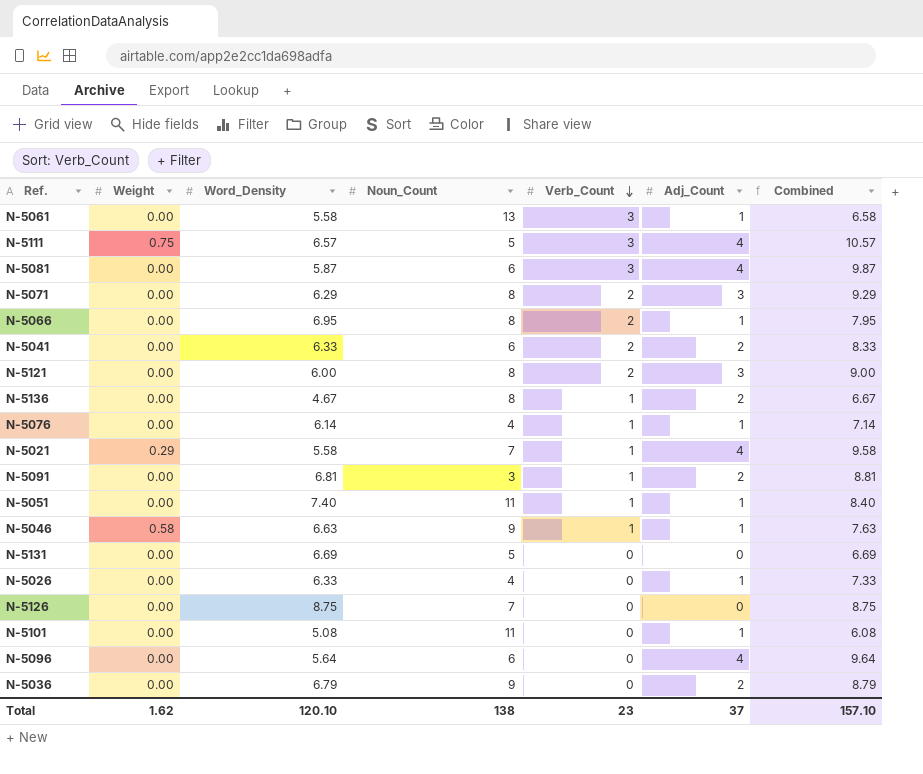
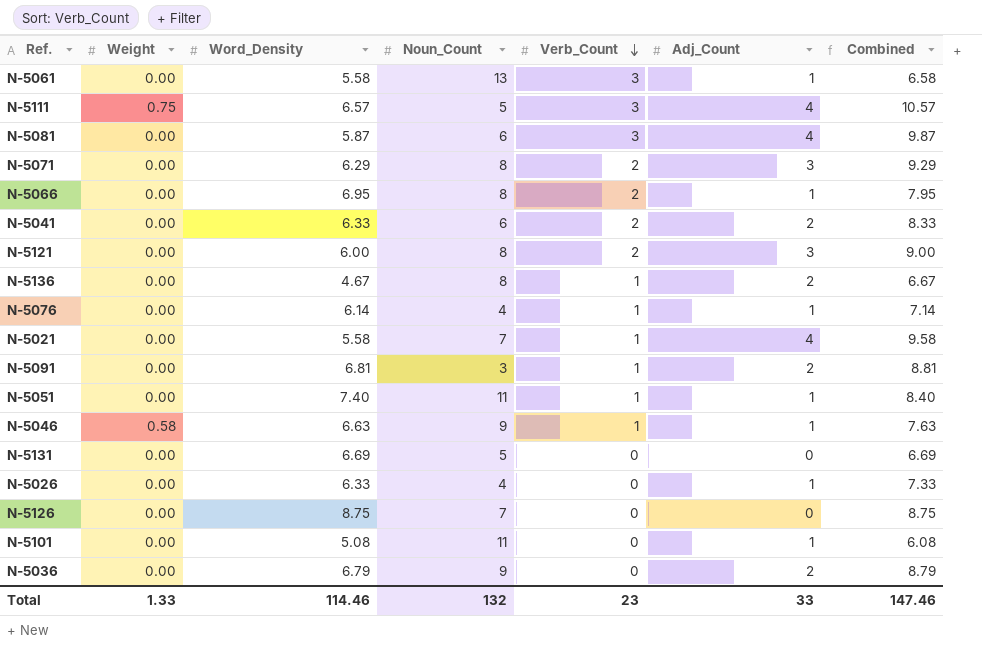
row N-5096: 0.00 | 5.64 | 6 | 0 | 4 | 9.64 -> none
N-5021 | Weight: 0.29 -> 0.00
Total | Weight: 1.62 -> 1.33
Total | Word_Density: 120.10 -> 114.46
Total | Noun_Count: 138 -> 132
Total | Adj_Count: 37 -> 33
Total | Combined: 157.10 -> 147.46

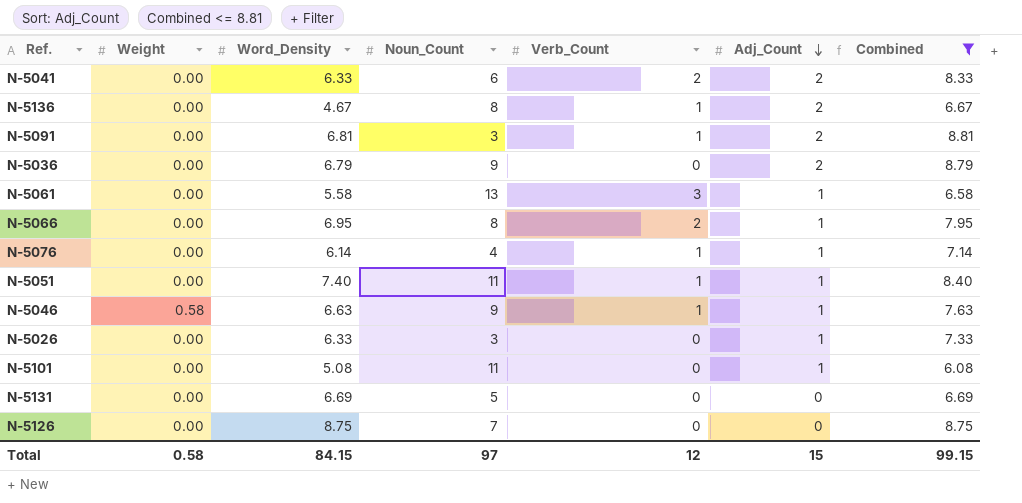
filter: none -> Combined <= 8.81
row order: Verb_Count descending -> Adj_Count descending
N-5026 | Noun_Count: 4 -> 3
Total | Weight: 1.33 -> 0.58
Total | Word_Density: 114.46 -> 84.15
Total | Noun_Count: 132 -> 97
Total | Verb_Count: 23 -> 12
Total | Adj_Count: 33 -> 15
Total | Combined: 147.46 -> 99.15

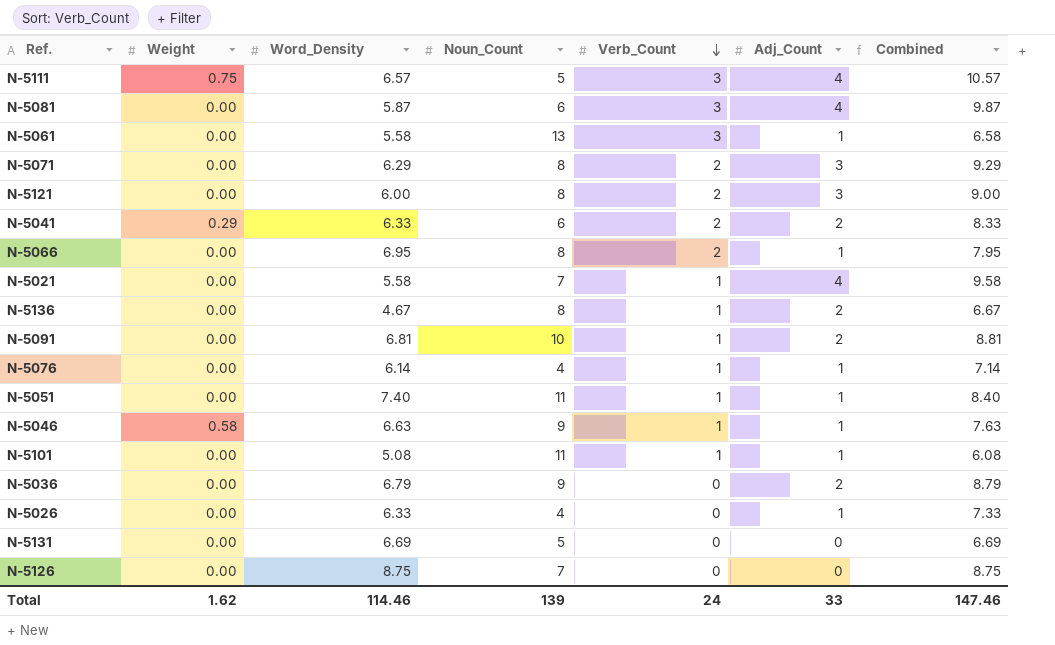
filter: Combined <= 8.81 -> none
row order: Adj_Count descending -> Verb_Count descending
N-5041 | Weight: 0.00 -> 0.29
N-5091 | Noun_Count: 3 -> 10
N-5101 | Verb_Count: 0 -> 1
N-5026 | Noun_Count: 3 -> 4
Total | Weight: 0.58 -> 1.62
Total | Word_Density: 84.15 -> 114.46
Total | Noun_Count: 97 -> 139
Total | Verb_Count: 12 -> 24
Total | Adj_Count: 15 -> 33
Total | Combined: 99.15 -> 147.46

